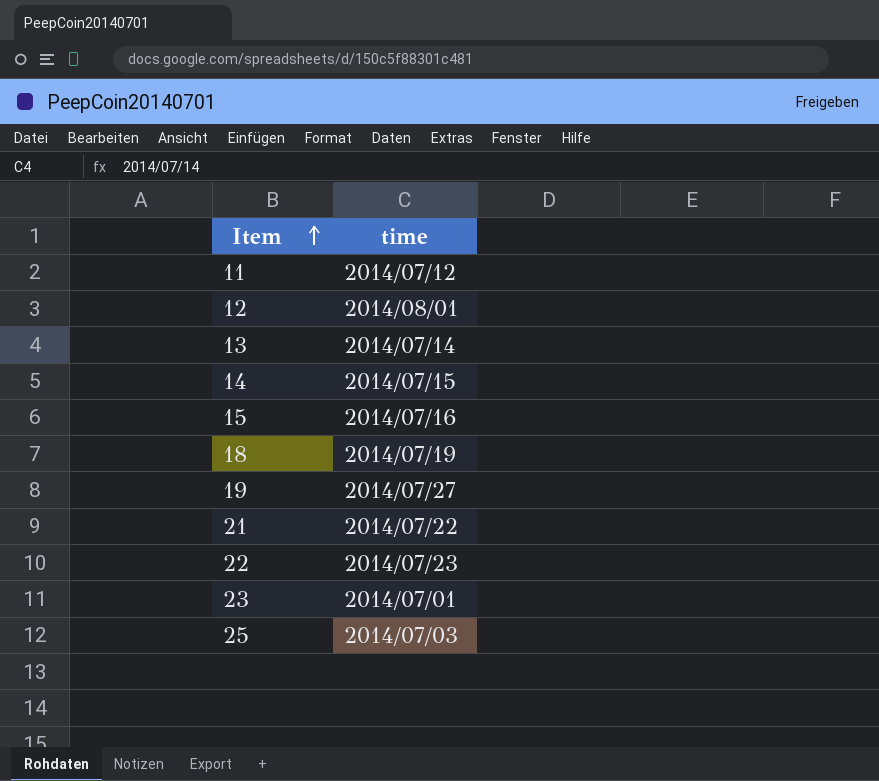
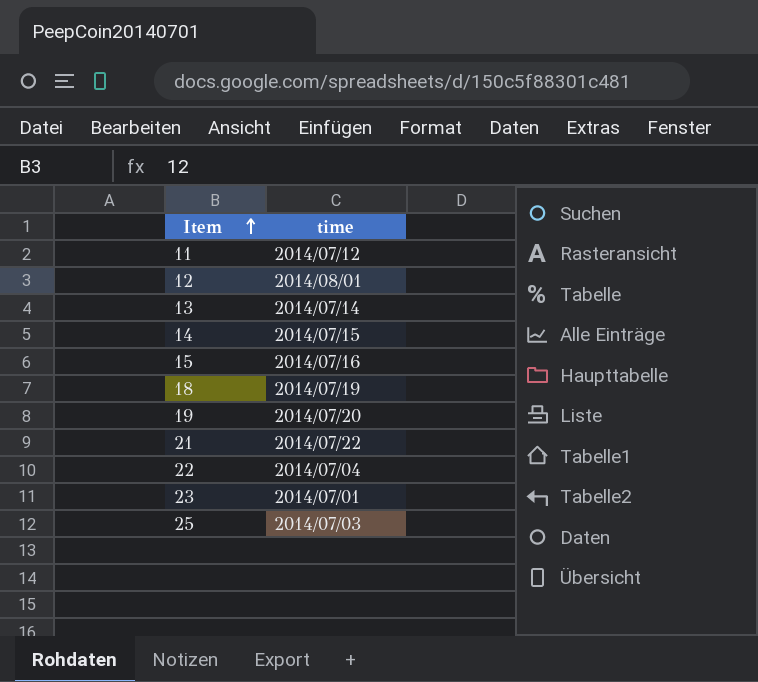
19 | time: 2014/07/27 -> 2014/07/20
22 | time: 2014/07/23 -> 2014/07/04

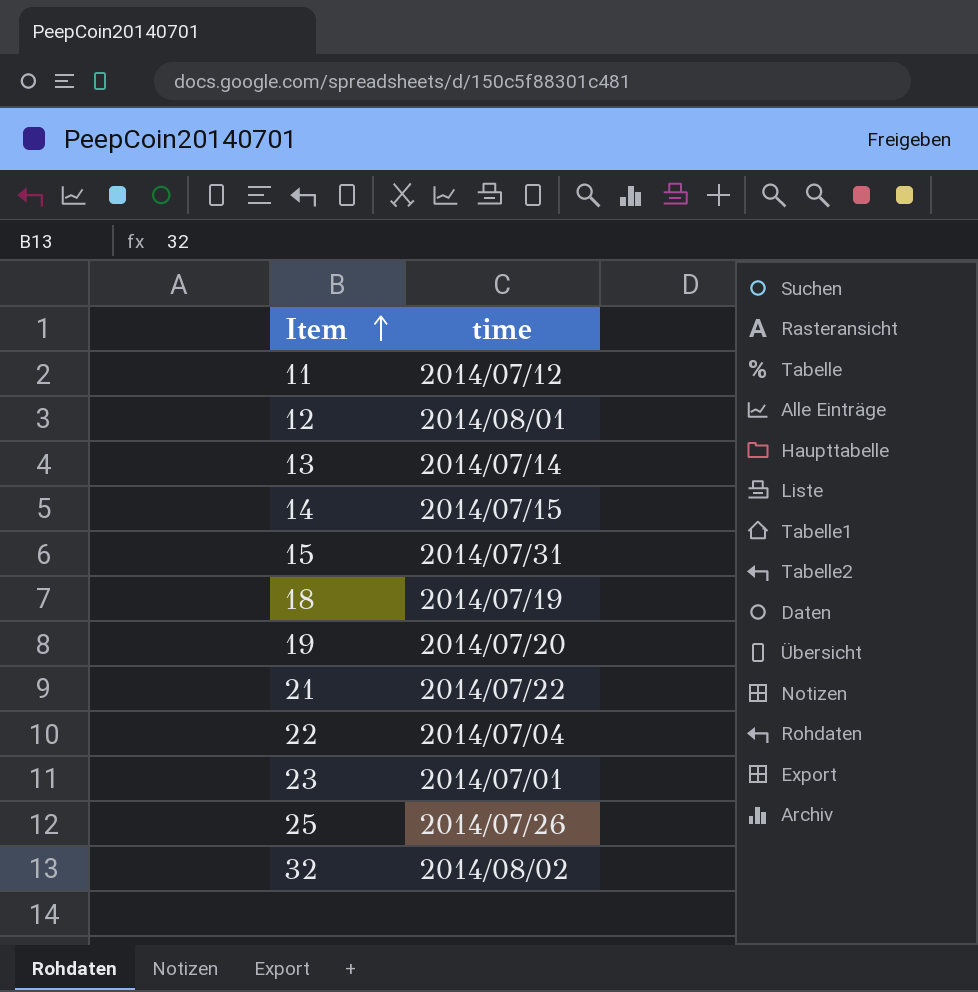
15 | time: 2014/07/16 -> 2014/07/31
25 | time: 2014/07/03 -> 2014/07/26
row 32: none -> 2014/08/02

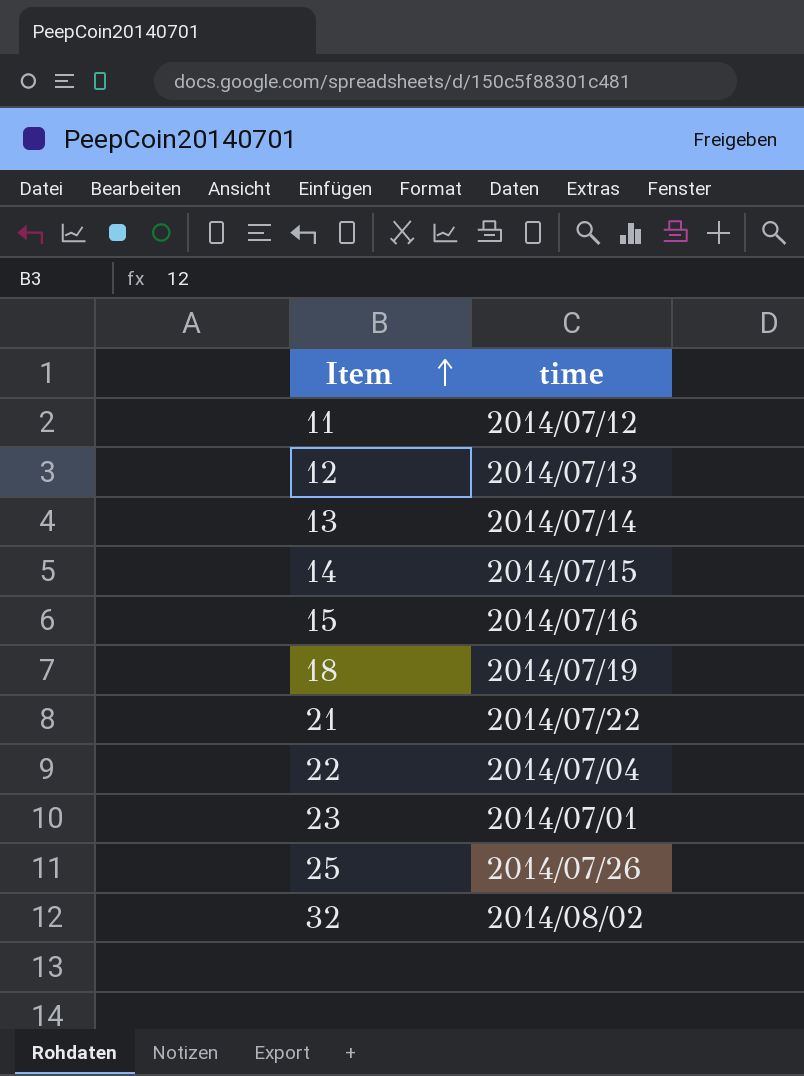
row 19: 2014/07/20 -> none
12 | time: 2014/08/01 -> 2014/07/13
15 | time: 2014/07/31 -> 2014/07/16

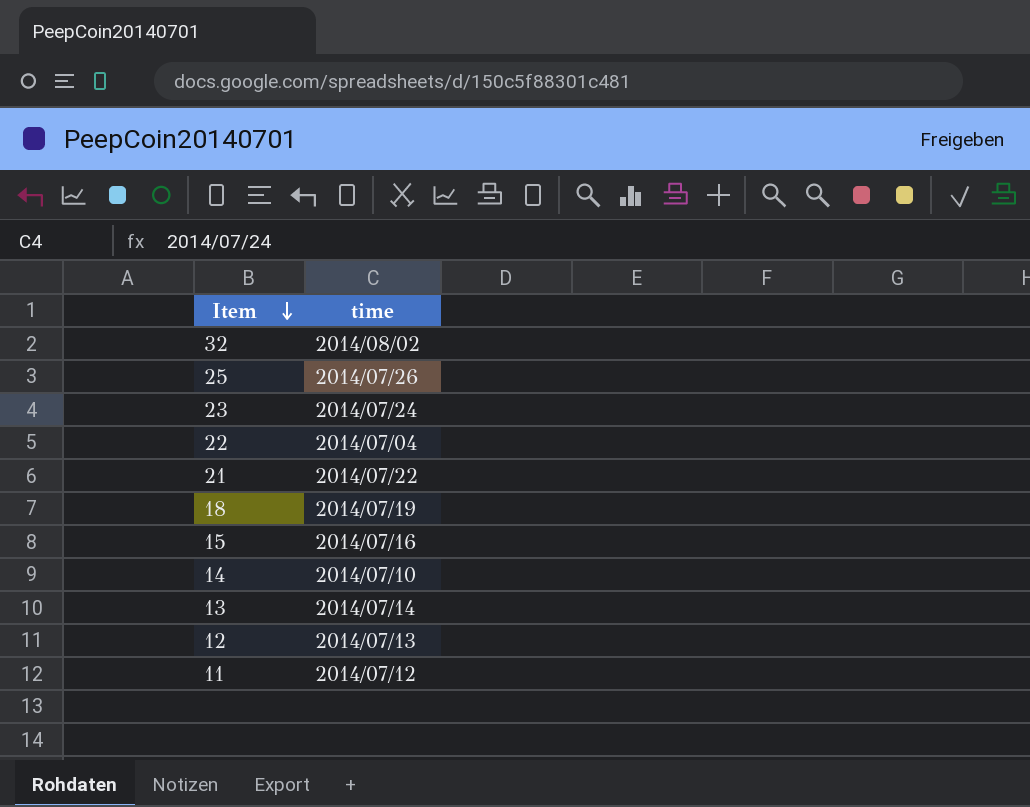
row order: Item ascending -> Item descending
23 | time: 2014/07/01 -> 2014/07/24
14 | time: 2014/07/15 -> 2014/07/10

